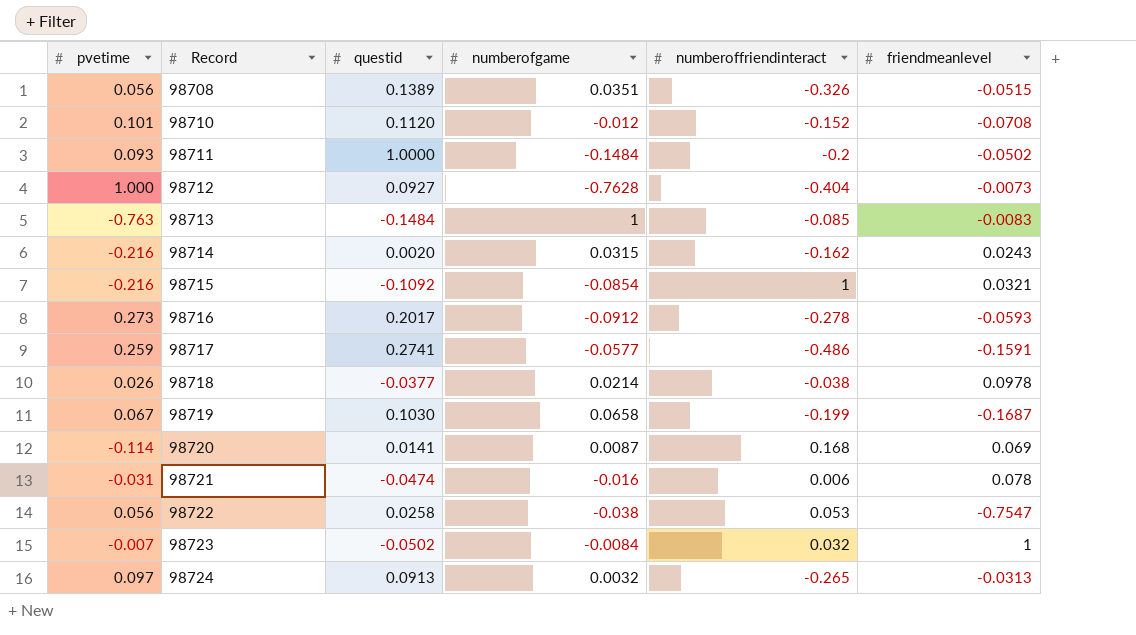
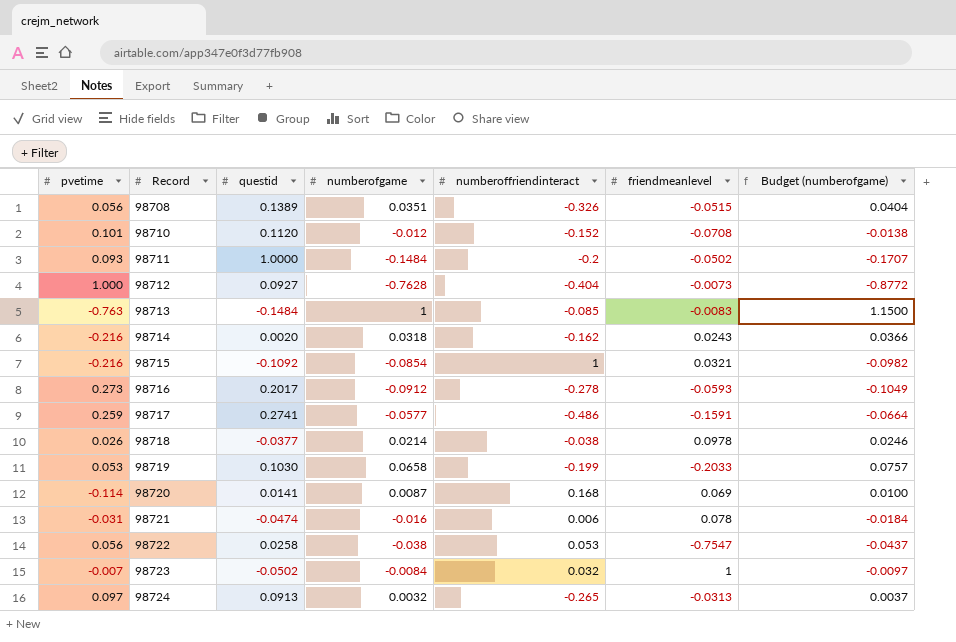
column Budget (numberofgame) | formula: none -> [numberofgame] * 1.15
98714 | numberofgame: 0.0315 -> 0.0318
98719 | pvetime: 0.067 -> 0.053
98719 | friendmeanlevel: -0.1687 -> -0.2033

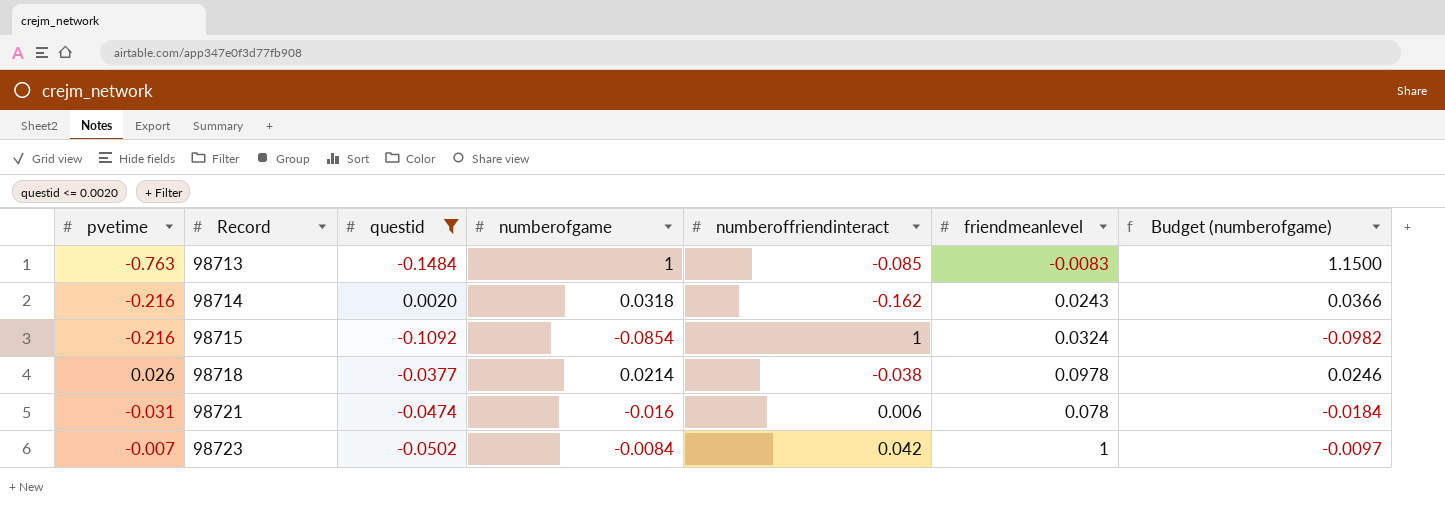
filter: none -> questid <= 0.0020
98715 | friendmeanlevel: 0.0321 -> 0.0324
98723 | numberoffriendinteract: 0.032 -> 0.042

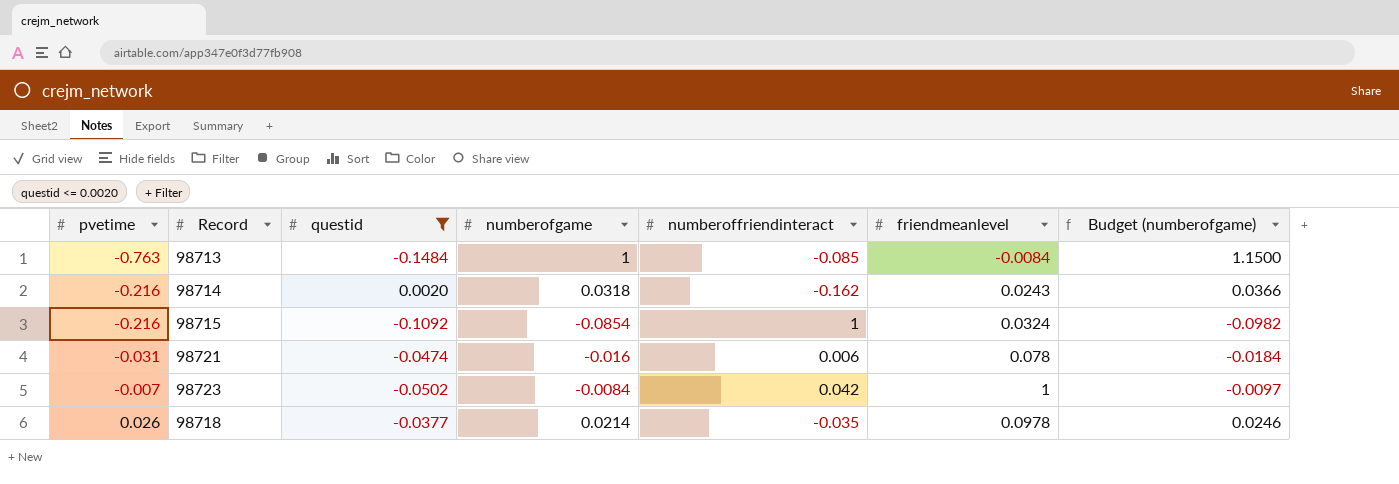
row order: Record ascending -> pvetime ascending
98713 | friendmeanlevel: -0.0083 -> -0.0084
98718 | numberoffriendinteract: -0.038 -> -0.035

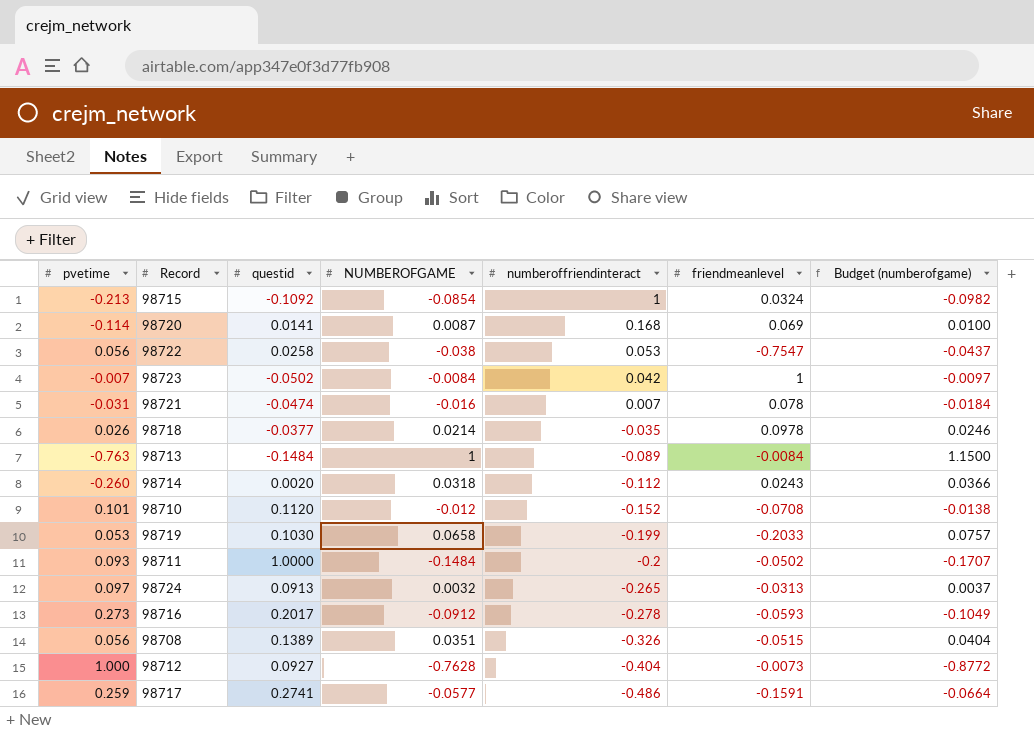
filter: questid <= 0.0020 -> none
row order: pvetime ascending -> numberoffriendinteract descending
column name: numberofgame -> NUMBEROFGAME
98715 | pvetime: -0.216 -> -0.213
98721 | numberoffriendinteract: 0.006 -> 0.007
98713 | numberoffriendinteract: -0.085 -> -0.089
98714 | pvetime: -0.216 -> -0.260
98714 | numberoffriendinteract: -0.162 -> -0.112

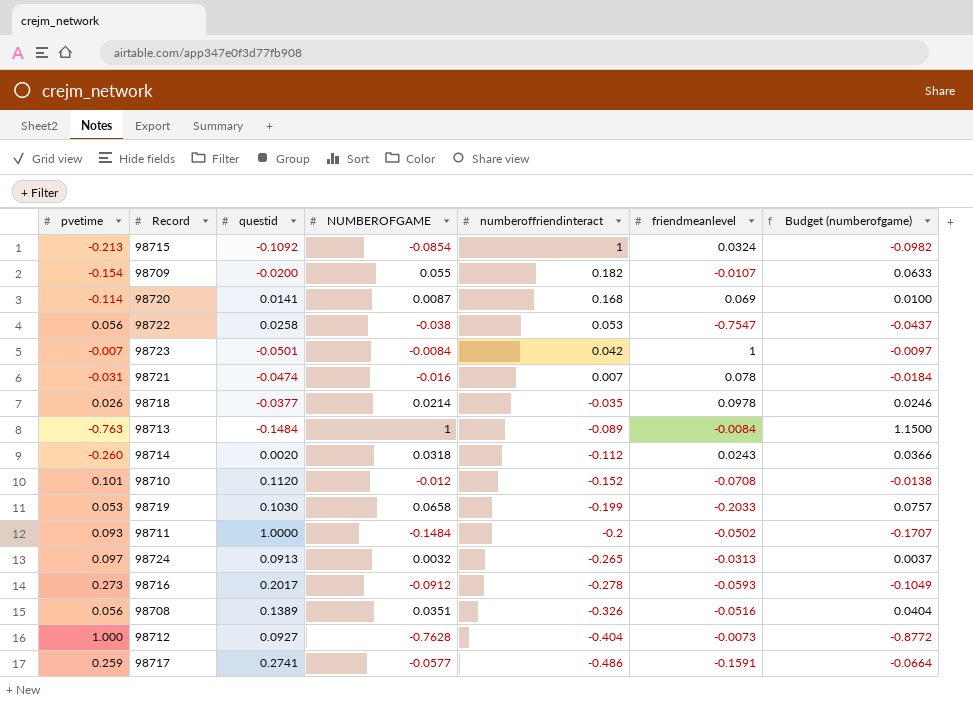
row 98709: none -> -0.154 | -0.0200 | 0.055 | 0.182 | -0.0107 | 0.0633
98723 | questid: -0.0502 -> -0.0501
98708 | friendmeanlevel: -0.0515 -> -0.0516

